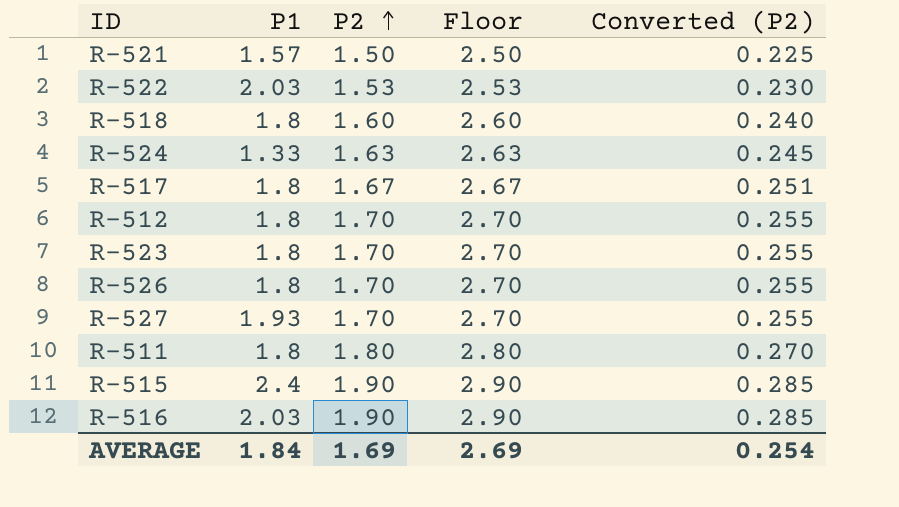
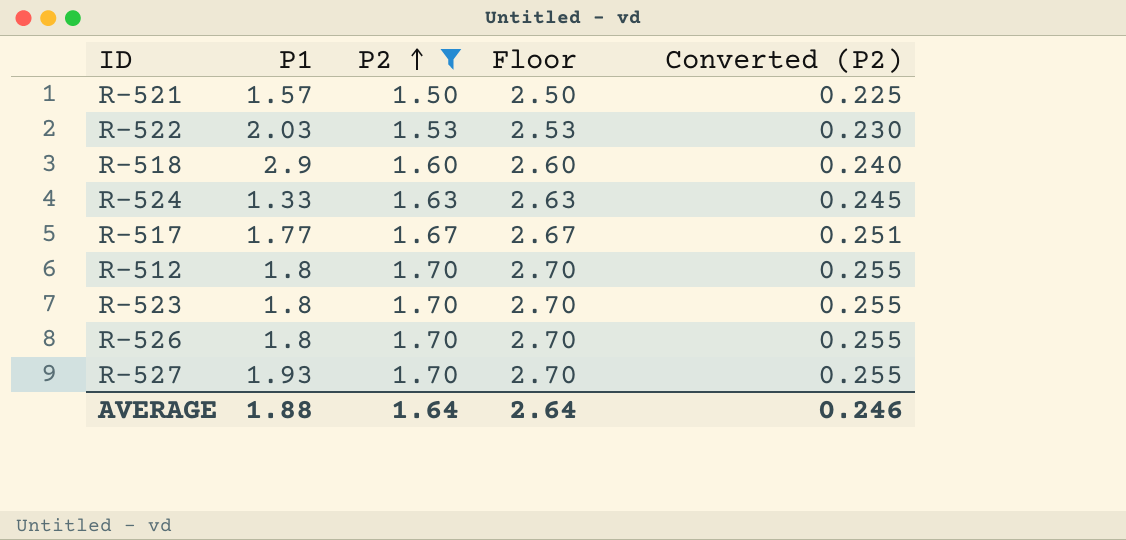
filter: none -> P2 <= 1.70
R-518 | P1: 1.8 -> 2.9
R-517 | P1: 1.8 -> 1.77
AVERAGE | P1: 1.84 -> 1.88
AVERAGE | P2: 1.69 -> 1.64
AVERAGE | Floor: 2.69 -> 2.64
AVERAGE | Converted (P2): 0.254 -> 0.246

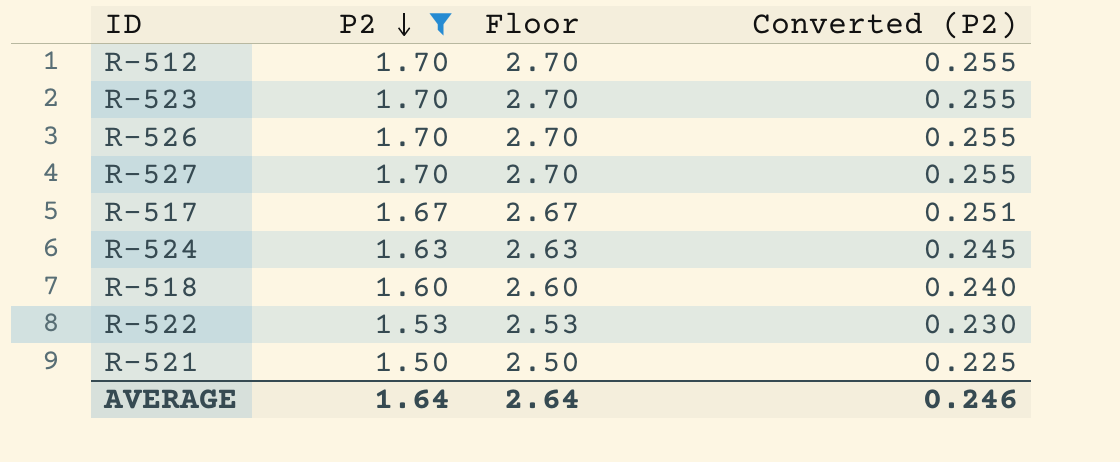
row order: P2 ascending -> P2 descending
column P1 | position: 2 -> none

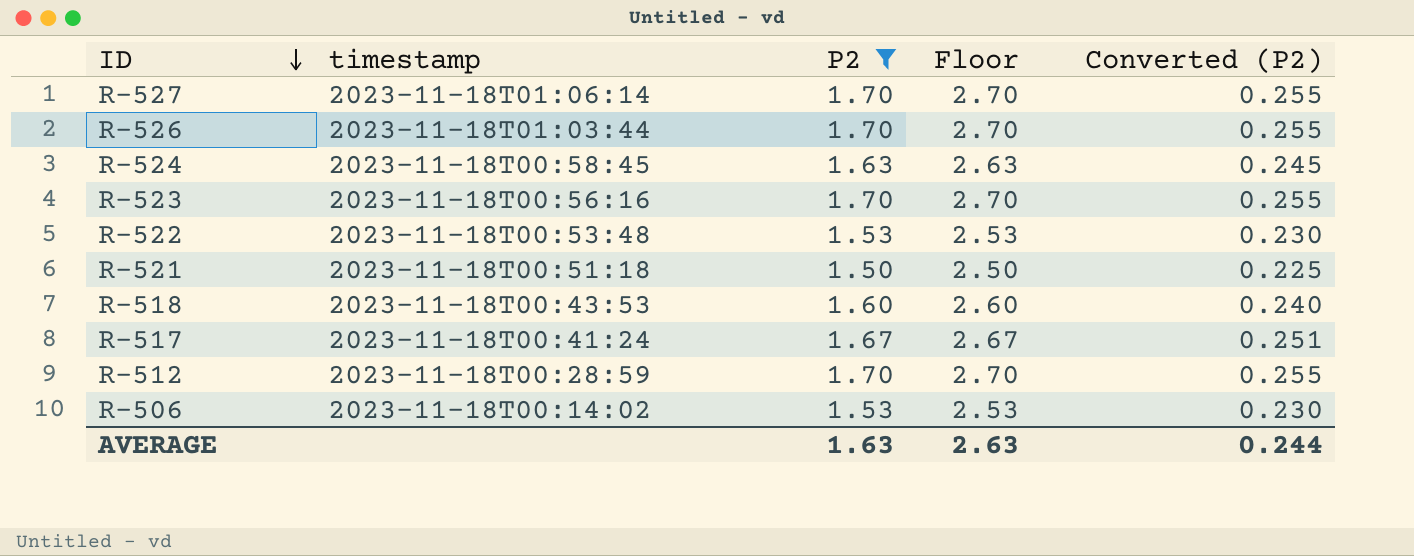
row order: P2 descending -> ID descending
column timestamp | position: none -> 2
row R-506: none -> 2023-11-18T00:14:02 | 1.53 | 2.53 | 0.230
AVERAGE | P2: 1.64 -> 1.63
AVERAGE | Floor: 2.64 -> 2.63
AVERAGE | Converted (P2): 0.246 -> 0.244

